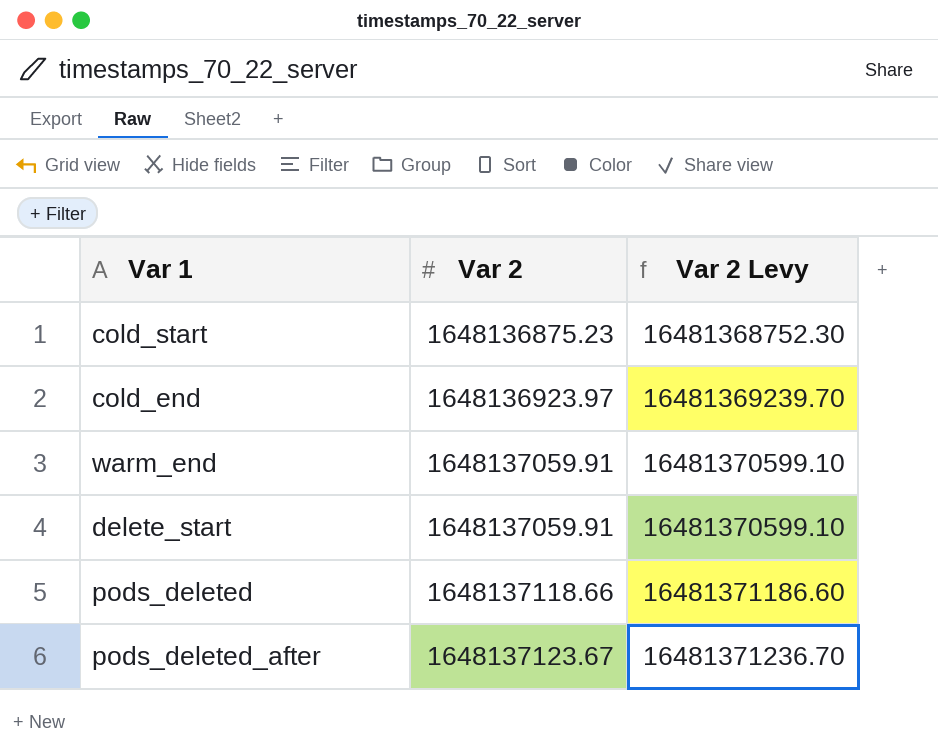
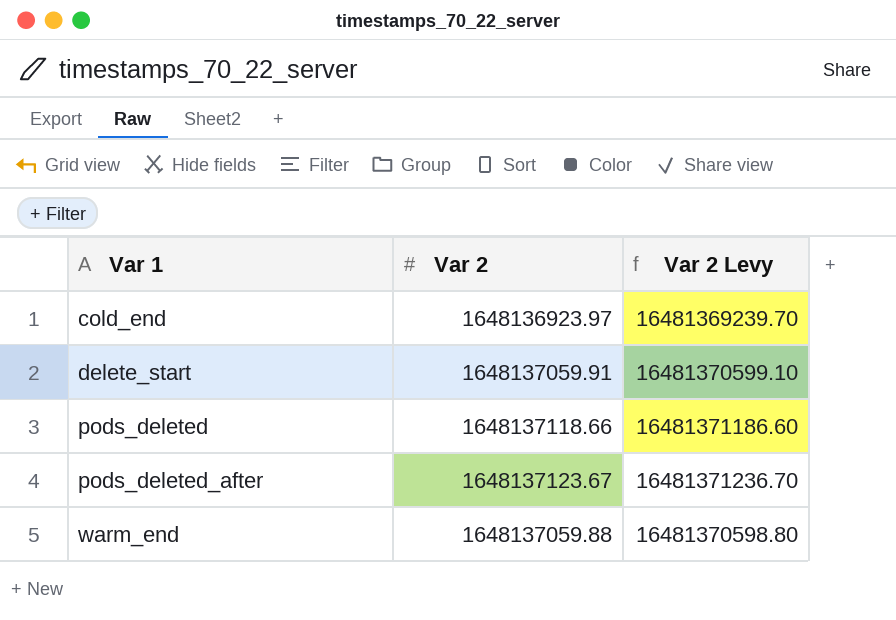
row order: Var 2 ascending -> Var 1 ascending
row cold_start: 1648136875.23 | 16481368752.30 -> none
warm_end | Var 2: 1648137059.91 -> 1648137059.88
warm_end | Var 2 Levy: 16481370599.10 -> 16481370598.80

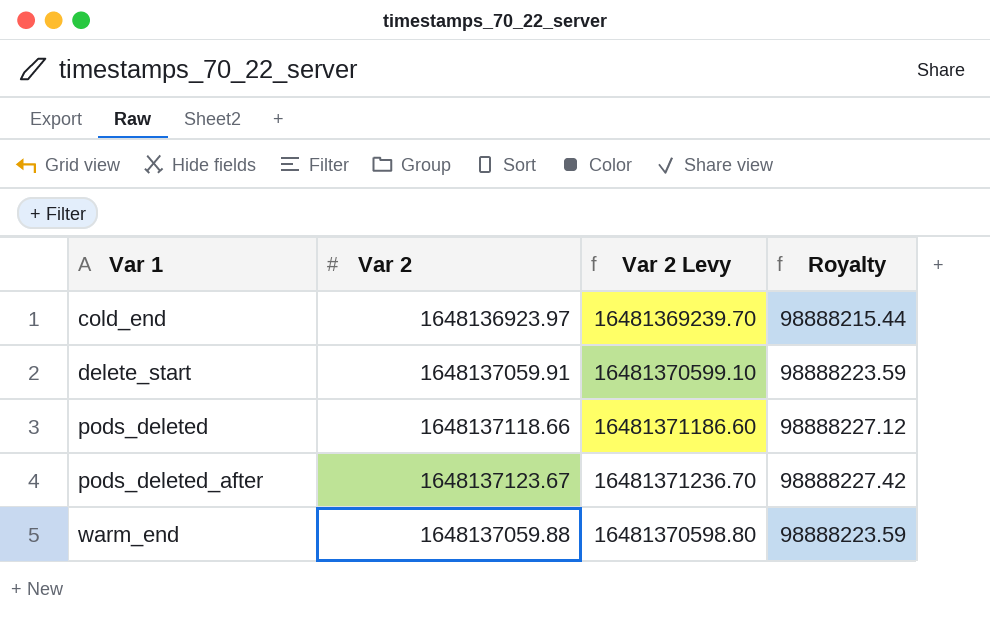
column Royalty | formula: none -> [Var 2] * 0.06

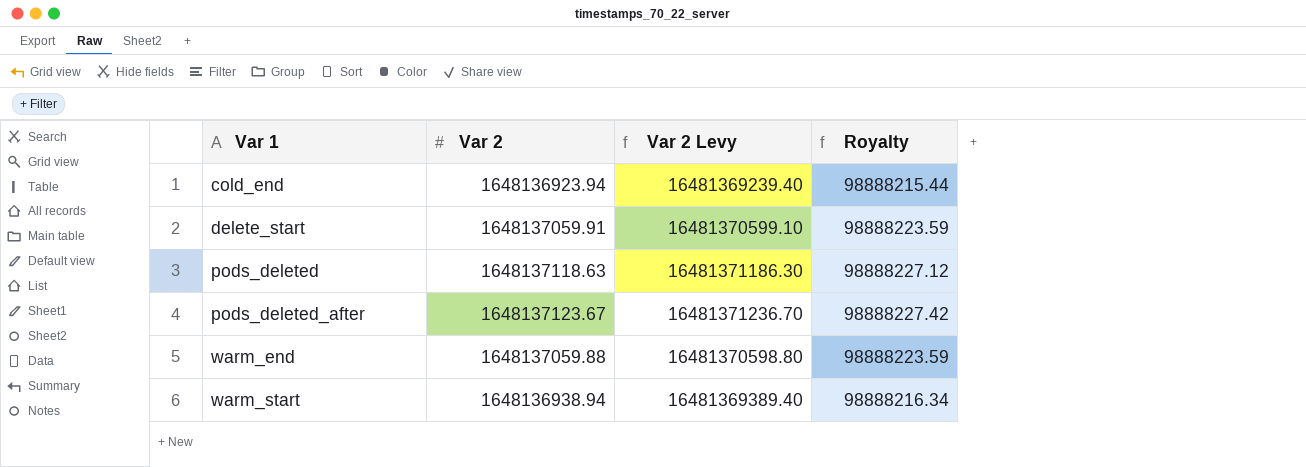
cold_end | Var 2: 1648136923.97 -> 1648136923.94
cold_end | Var 2 Levy: 16481369239.70 -> 16481369239.40
pods_deleted | Var 2: 1648137118.66 -> 1648137118.63
pods_deleted | Var 2 Levy: 16481371186.60 -> 16481371186.30
row warm_start: none -> 1648136938.94 | 16481369389.40 | 98888216.34

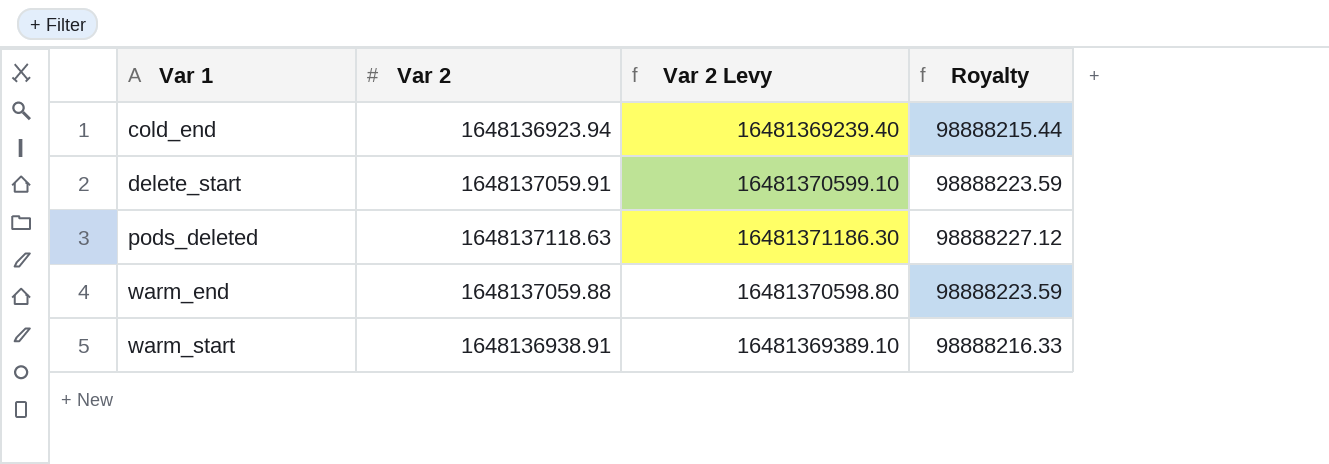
row pods_deleted_after: 1648137123.67 | 16481371236.70 | 98888227.42 -> none
warm_start | Var 2: 1648136938.94 -> 1648136938.91
warm_start | Var 2 Levy: 16481369389.40 -> 16481369389.10
warm_start | Royalty: 98888216.34 -> 98888216.33

